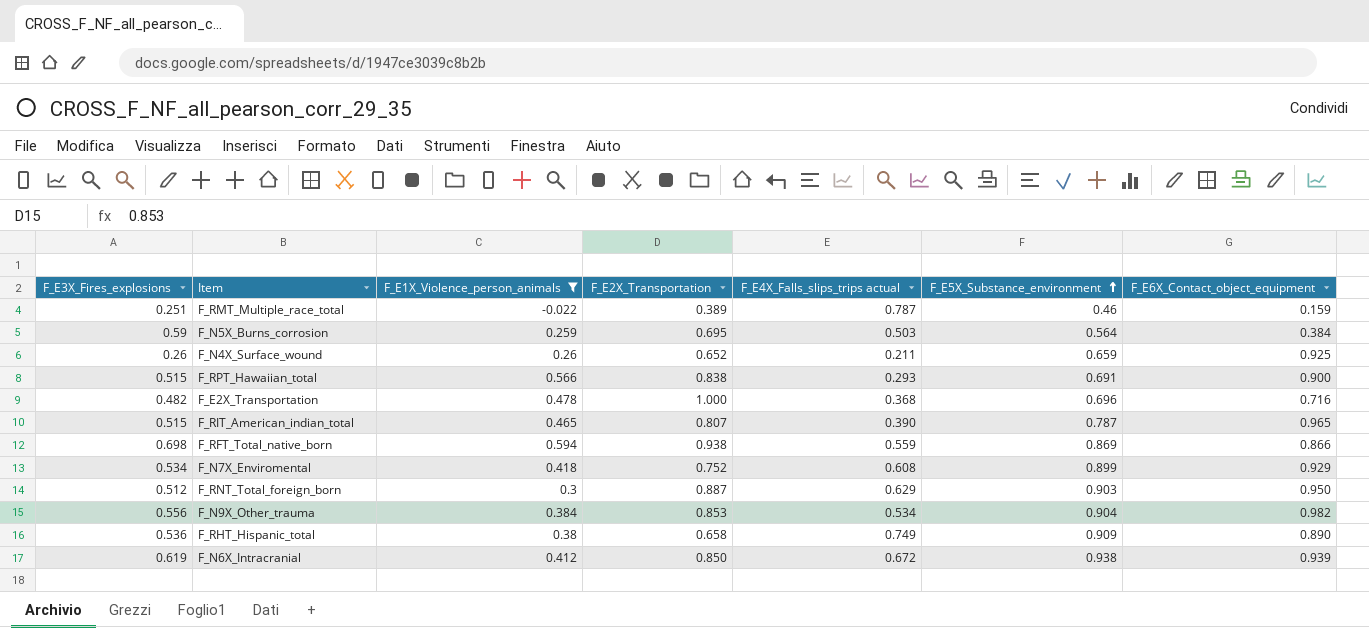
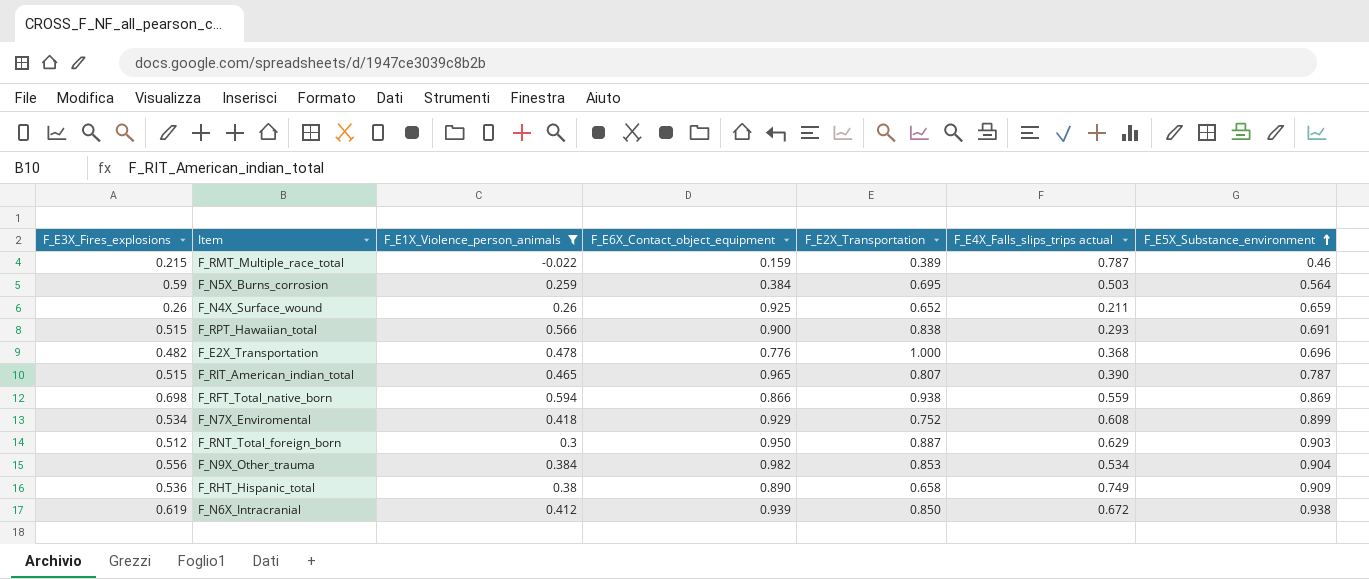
column F_E6X_Contact_object_equipment | position: 7 -> 4
F_RMT_Multiple_race_total | F_E3X_Fires_explosions: 0.251 -> 0.215
F_E2X_Transportation | F_E6X_Contact_object_equipment: 0.716 -> 0.776

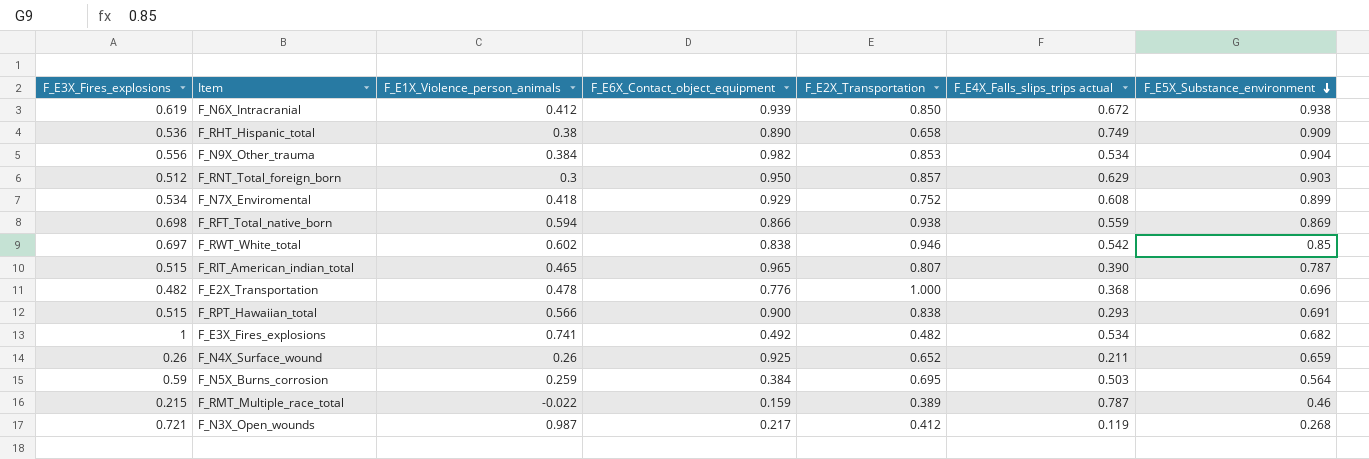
filter: F_E1X_Violence_person_animals <= 0.594 -> none
row order: F_E5X_Substance_environment ascending -> F_E5X_Substance_environment descending
F_RNT_Total_foreign_born | F_E2X_Transportation: 0.887 -> 0.857

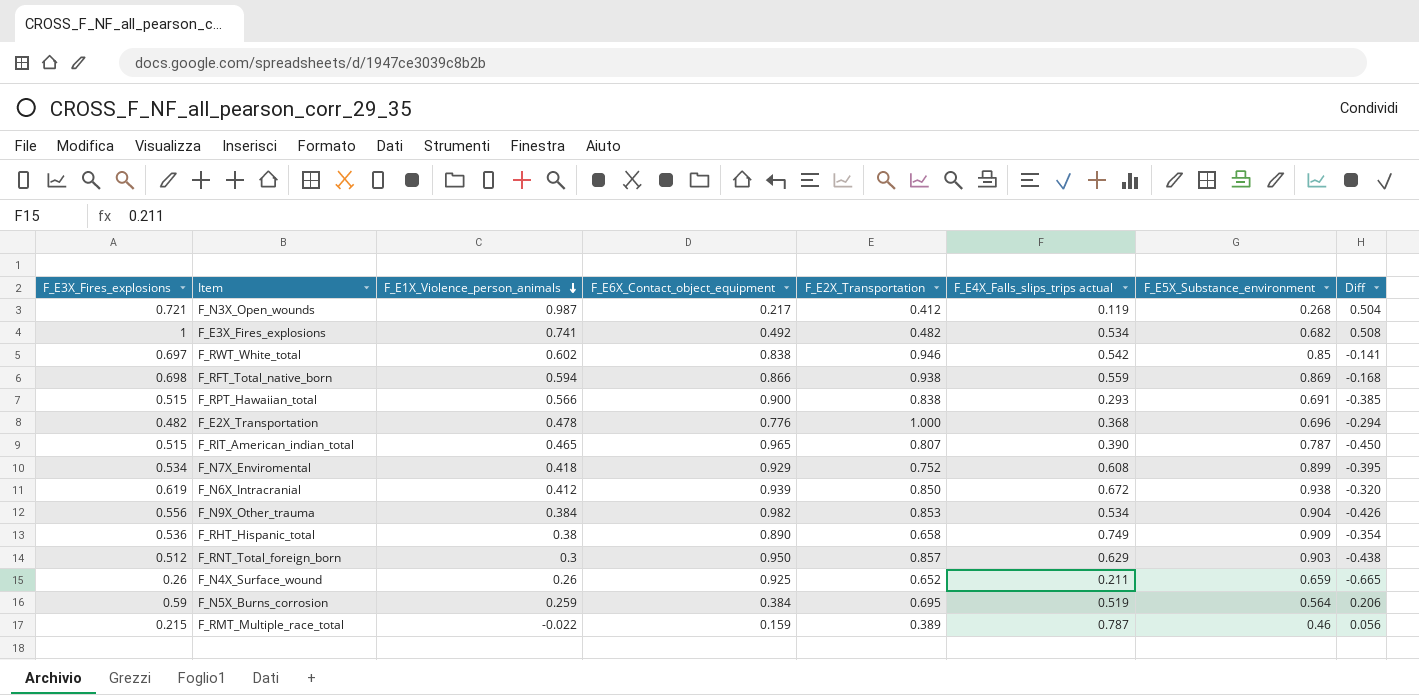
row order: F_E5X_Substance_environment descending -> F_E1X_Violence_person_animals descending
column Diff | formula: none -> [F_E3X_Fires_explosions] - [F_E6X_Contact_object_equipment]
F_N5X_Burns_corrosion | F_E4X_Falls_slips_trips actual: 0.503 -> 0.519

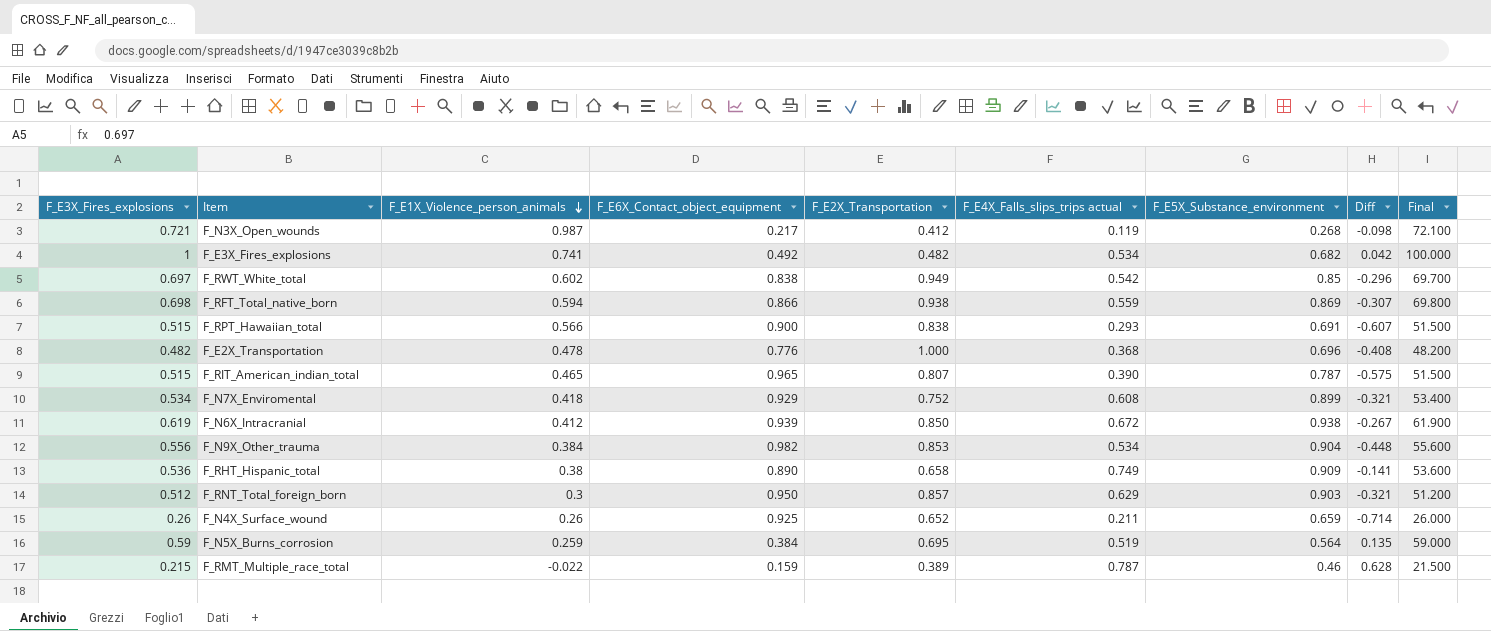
column Diff | formula: [F_E3X_Fires_explosions] - [F_E6X_Contact_object_equipment] -> [F_E4X_Falls_slips_trips actual] - [F_E6X_Contact_object_equipment]
column Final | formula: none -> [F_E3X_Fires_explosions] * 100
F_RWT_White_total | F_E2X_Transportation: 0.946 -> 0.949

